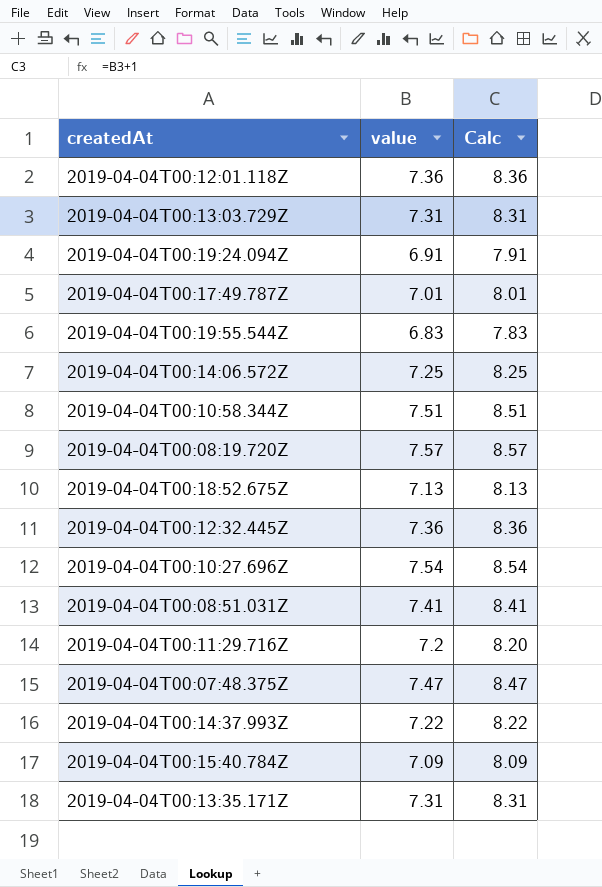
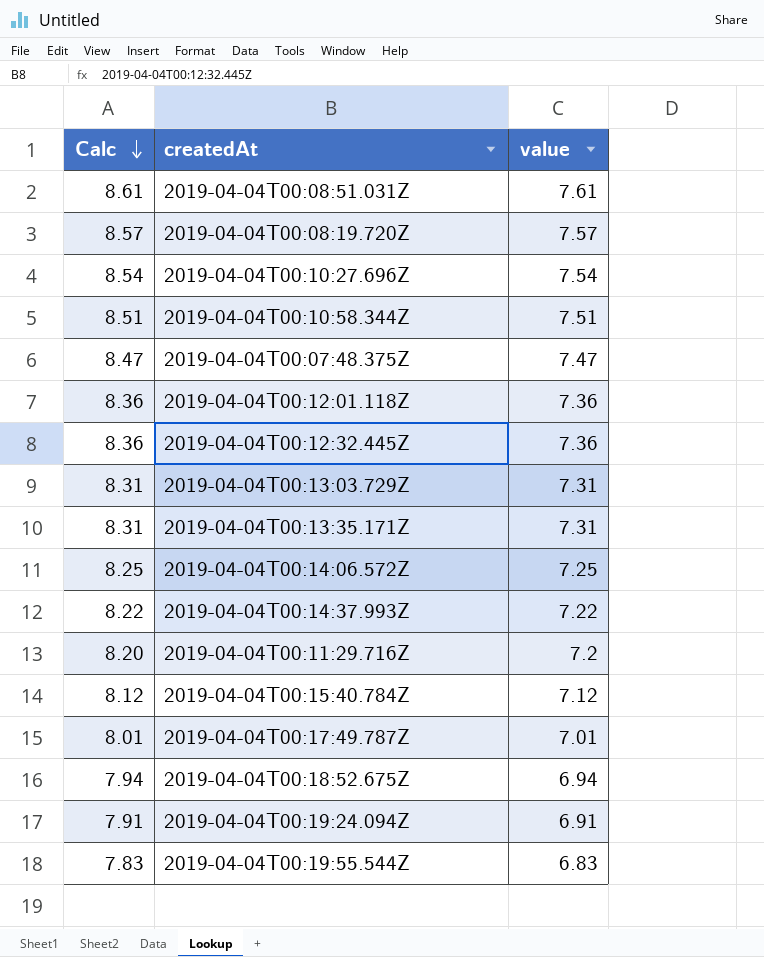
row order: none -> Calc descending
column Calc | position: 3 -> 1
2019-04-04T00:08:51.031Z | Calc: 8.41 -> 8.61
2019-04-04T00:08:51.031Z | value: 7.41 -> 7.61
2019-04-04T00:15:40.784Z | Calc: 8.09 -> 8.12
2019-04-04T00:15:40.784Z | value: 7.09 -> 7.12
2019-04-04T00:18:52.675Z | Calc: 8.13 -> 7.94
2019-04-04T00:18:52.675Z | value: 7.13 -> 6.94

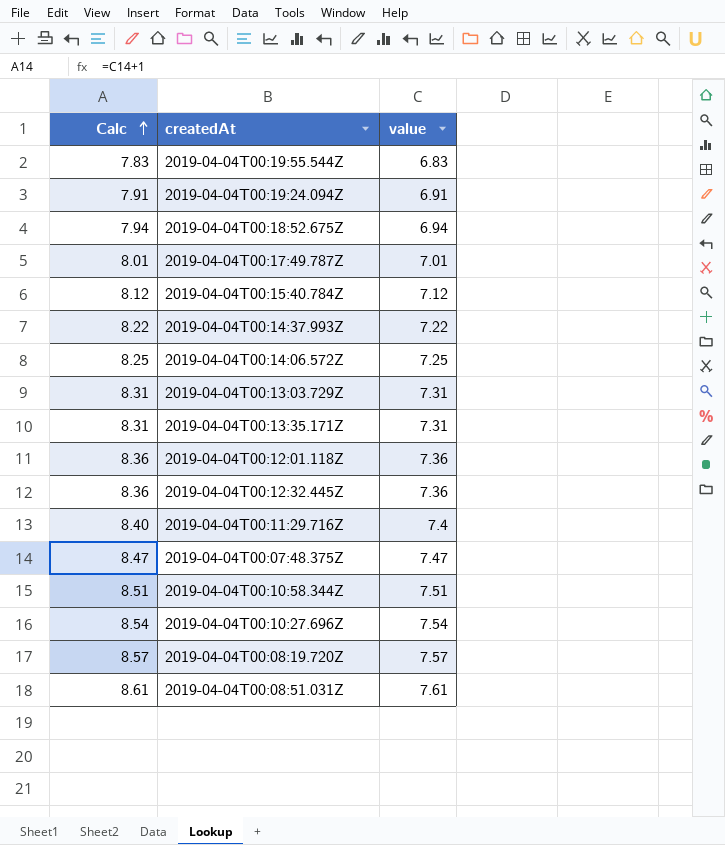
row order: Calc descending -> Calc ascending
2019-04-04T00:11:29.716Z | Calc: 8.20 -> 8.40
2019-04-04T00:11:29.716Z | value: 7.2 -> 7.4

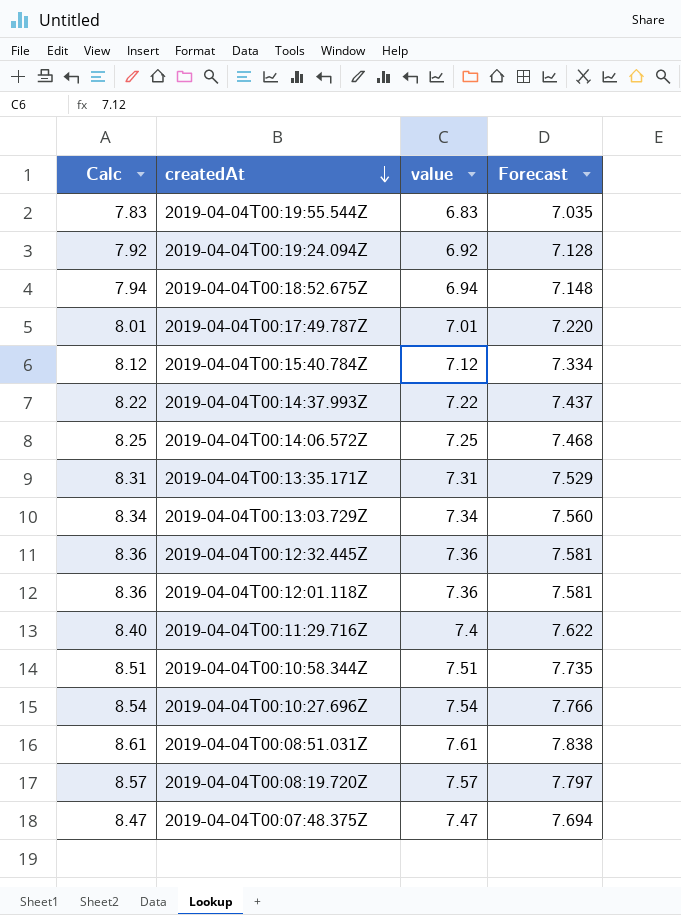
row order: Calc ascending -> createdAt descending
column Forecast | formula: none -> [value] * 1.03
2019-04-04T00:19:24.094Z | Calc: 7.91 -> 7.92
2019-04-04T00:19:24.094Z | value: 6.91 -> 6.92
2019-04-04T00:13:03.729Z | Calc: 8.31 -> 8.34
2019-04-04T00:13:03.729Z | value: 7.31 -> 7.34

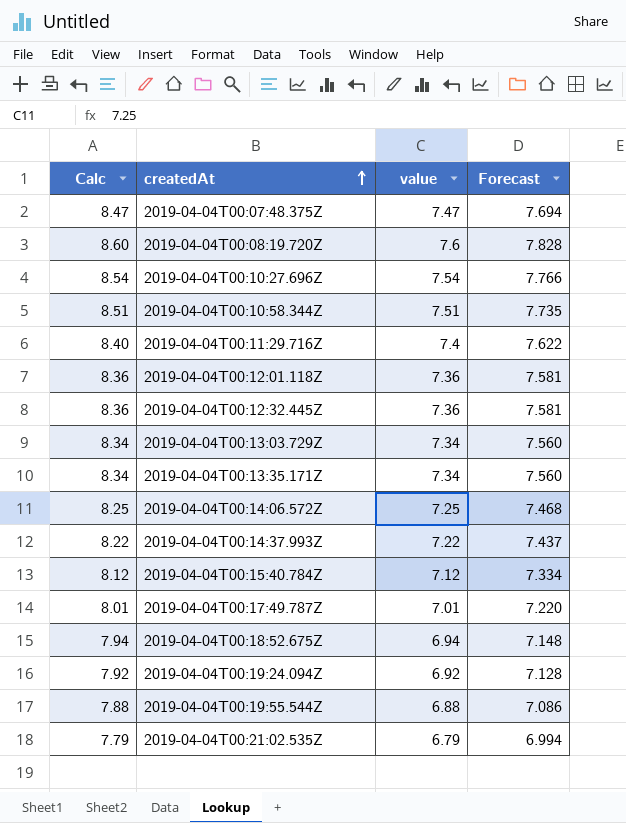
row order: createdAt descending -> createdAt ascending
row 2019-04-04T00:08:51.031Z: 8.61 | 7.61 | 7.838 -> none
2019-04-04T00:08:19.720Z | Calc: 8.57 -> 8.60
2019-04-04T00:08:19.720Z | value: 7.57 -> 7.6
2019-04-04T00:08:19.720Z | Forecast: 7.797 -> 7.828
2019-04-04T00:13:35.171Z | Calc: 8.31 -> 8.34
2019-04-04T00:13:35.171Z | value: 7.31 -> 7.34
2019-04-04T00:13:35.171Z | Forecast: 7.529 -> 7.560
2019-04-04T00:19:55.544Z | Calc: 7.83 -> 7.88
2019-04-04T00:19:55.544Z | value: 6.83 -> 6.88
2019-04-04T00:19:55.544Z | Forecast: 7.035 -> 7.086
row 2019-04-04T00:21:02.535Z: none -> 7.79 | 6.79 | 6.994

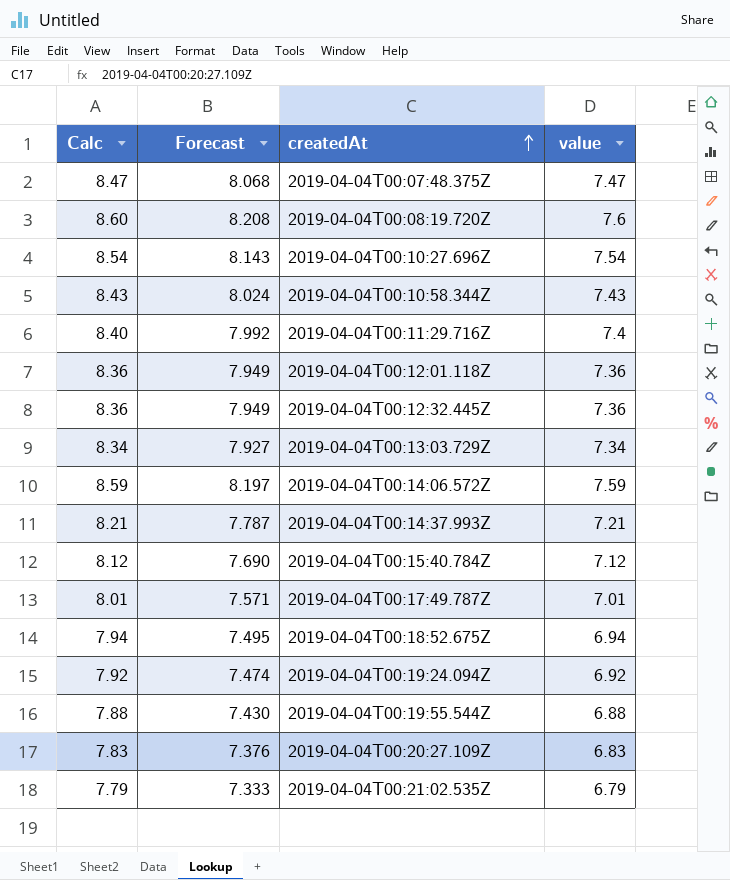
column Forecast | formula: [value] * 1.03 -> [value] * 1.08
column Forecast | position: 4 -> 2
row 2019-04-04T00:13:35.171Z: 8.34 | 7.34 | 7.560 -> none
2019-04-04T00:10:58.344Z | Calc: 8.51 -> 8.43
2019-04-04T00:10:58.344Z | value: 7.51 -> 7.43
2019-04-04T00:14:06.572Z | Calc: 8.25 -> 8.59
2019-04-04T00:14:06.572Z | value: 7.25 -> 7.59
2019-04-04T00:14:37.993Z | Calc: 8.22 -> 8.21
2019-04-04T00:14:37.993Z | value: 7.22 -> 7.21
row 2019-04-04T00:20:27.109Z: none -> 7.83 | 7.376 | 6.83

